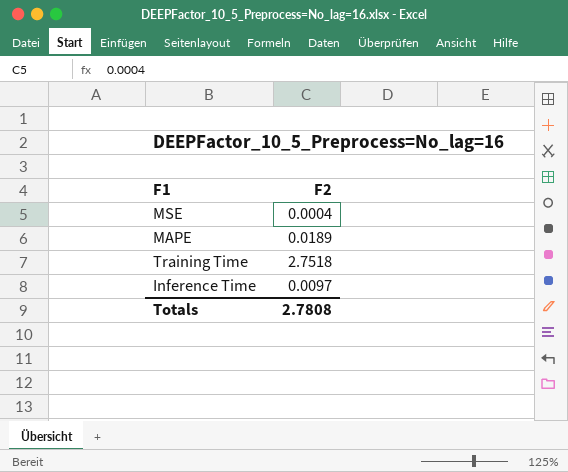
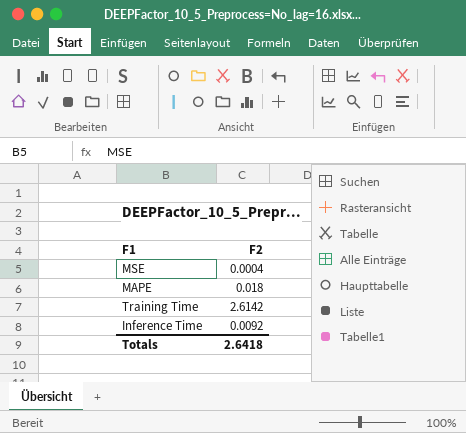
MAPE | F2: 0.0189 -> 0.018
Training Time | F2: 2.7518 -> 2.6142
Inference Time | F2: 0.0097 -> 0.0092
Totals | F2: 2.7808 -> 2.6418

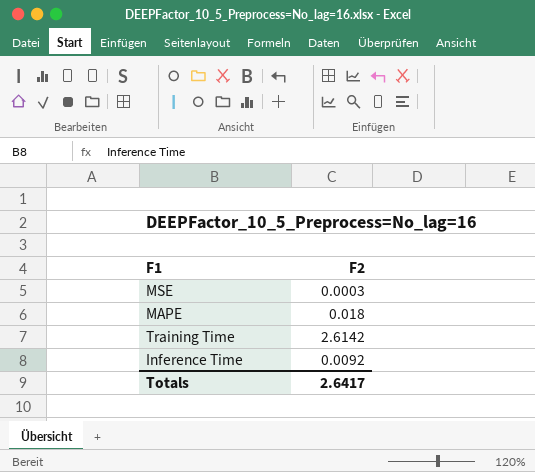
MSE | F2: 0.0004 -> 0.0003
Totals | F2: 2.6418 -> 2.6417

